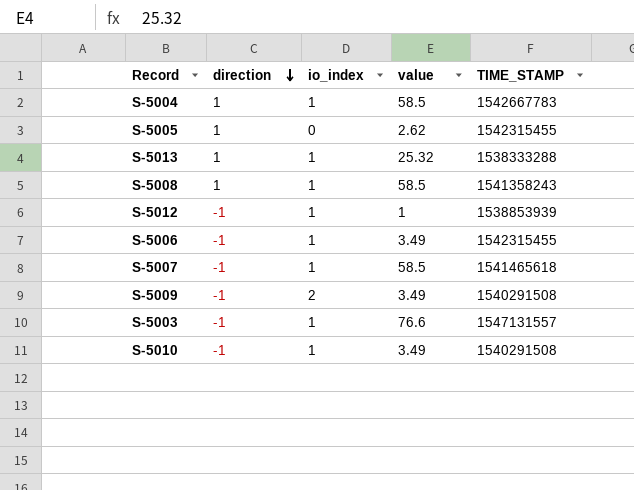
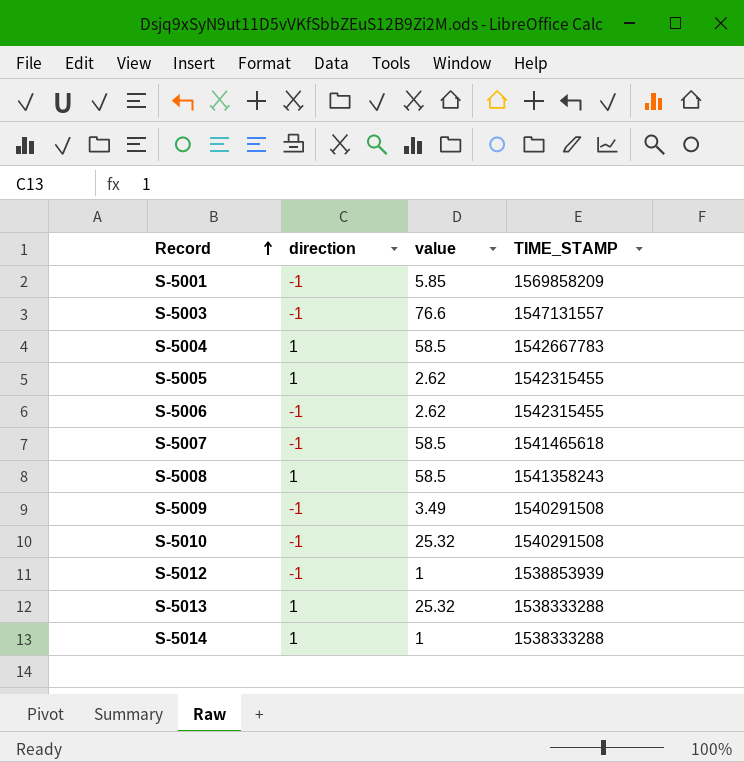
row order: direction descending -> Record ascending
column io_index | position: 3 -> none
row S-5001: none -> -1 | 5.85 | 1569858209
S-5006 | value: 3.49 -> 2.62
S-5010 | value: 3.49 -> 25.32
row S-5014: none -> 1 | 1 | 1538333288

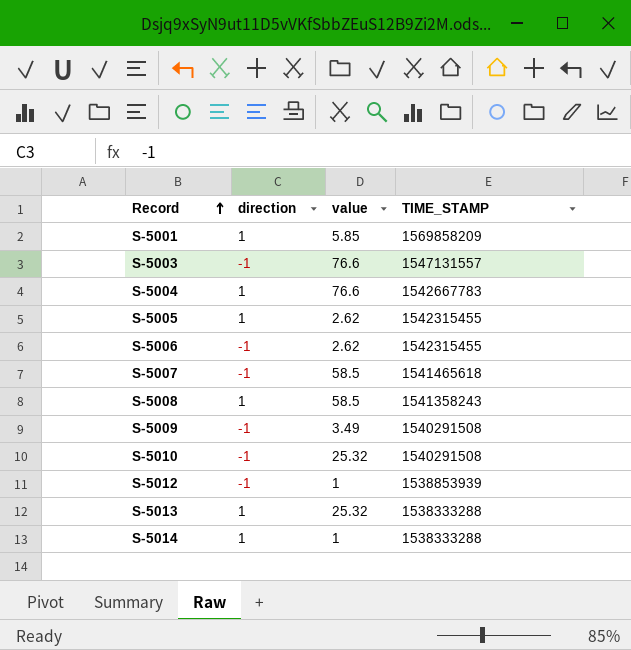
S-5001 | direction: -1 -> 1
S-5004 | value: 58.5 -> 76.6

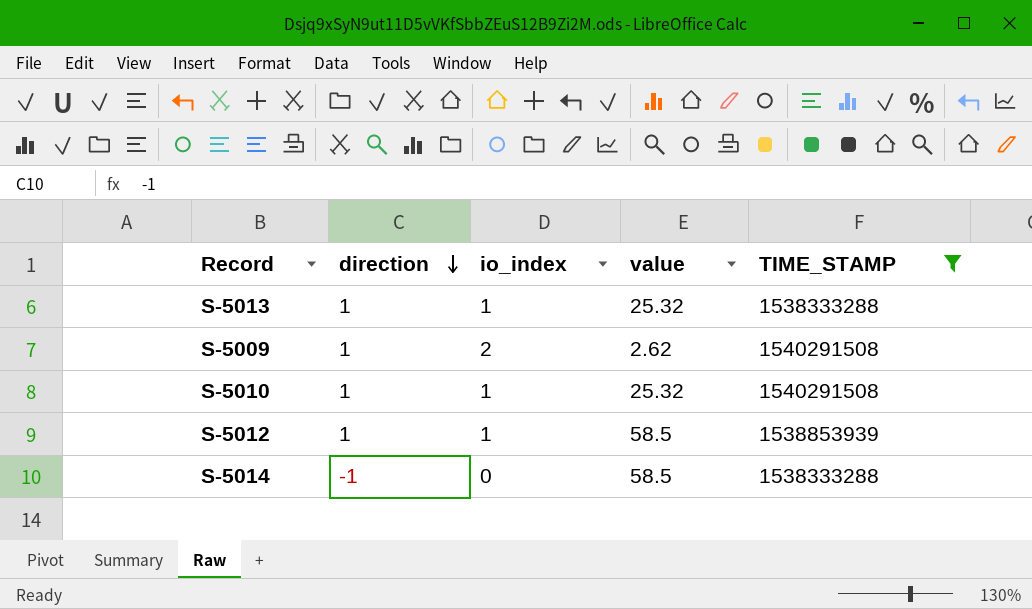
filter: none -> TIME_STAMP <= 1540291508
row order: Record ascending -> direction descending
column io_index | position: none -> 3
S-5009 | direction: -1 -> 1
S-5009 | value: 3.49 -> 2.62
S-5010 | direction: -1 -> 1
S-5012 | direction: -1 -> 1
S-5012 | value: 1 -> 58.5
S-5014 | direction: 1 -> -1
S-5014 | value: 1 -> 58.5

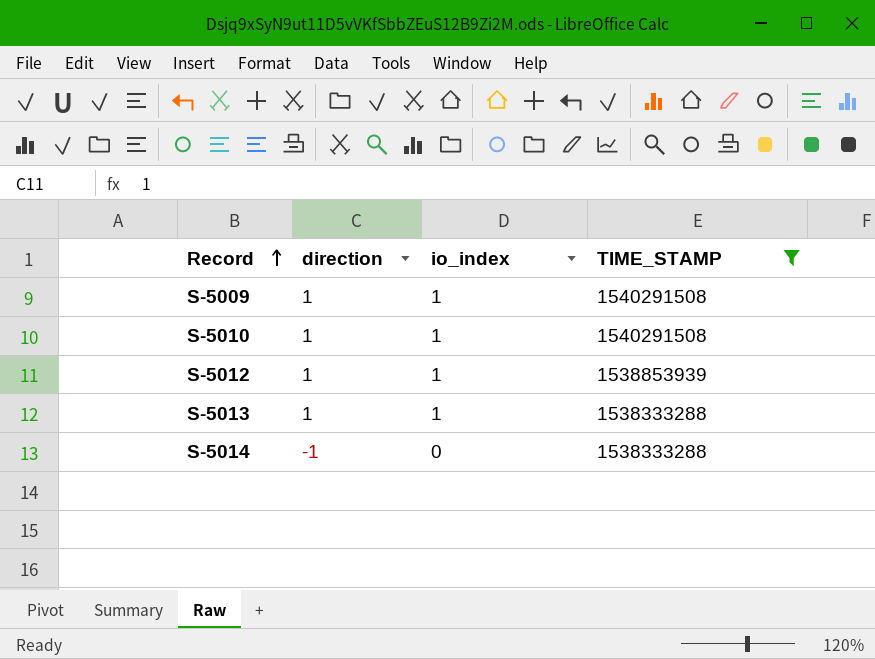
row order: direction descending -> Record ascending
column value | position: 4 -> none
S-5009 | io_index: 2 -> 1

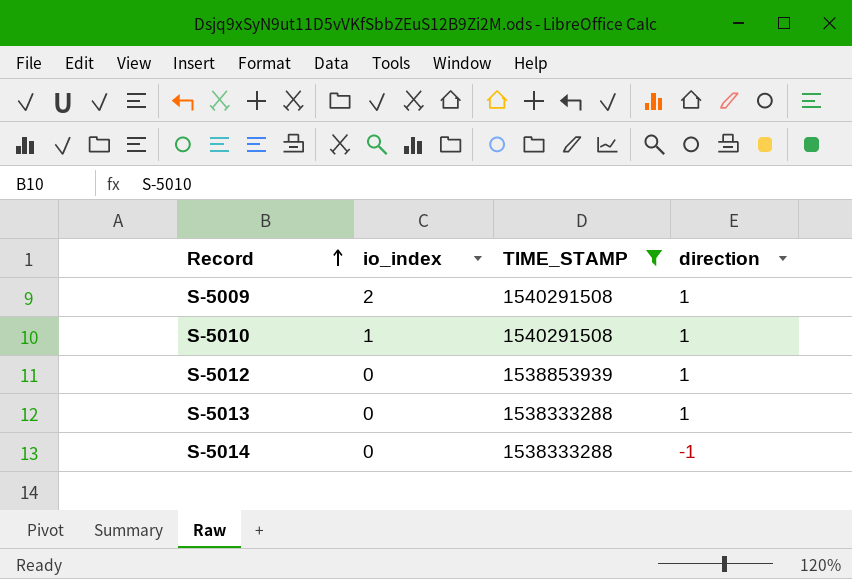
column direction | position: 2 -> 4
S-5009 | io_index: 1 -> 2
S-5012 | io_index: 1 -> 0
S-5013 | io_index: 1 -> 0

